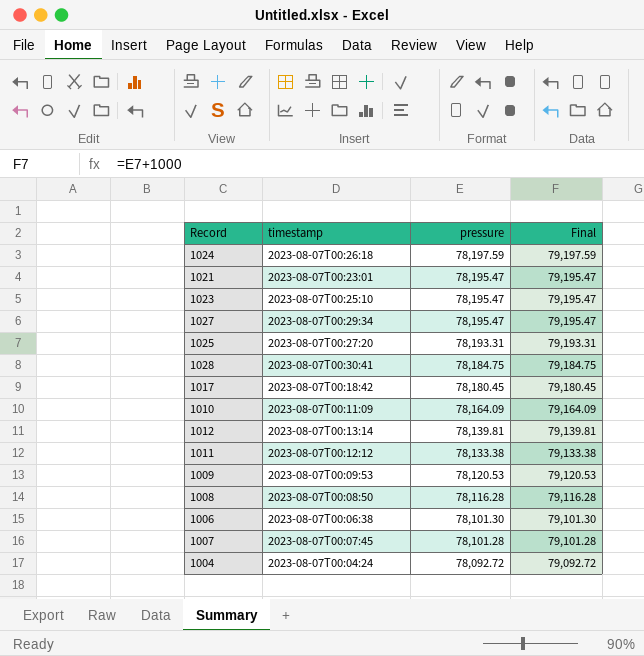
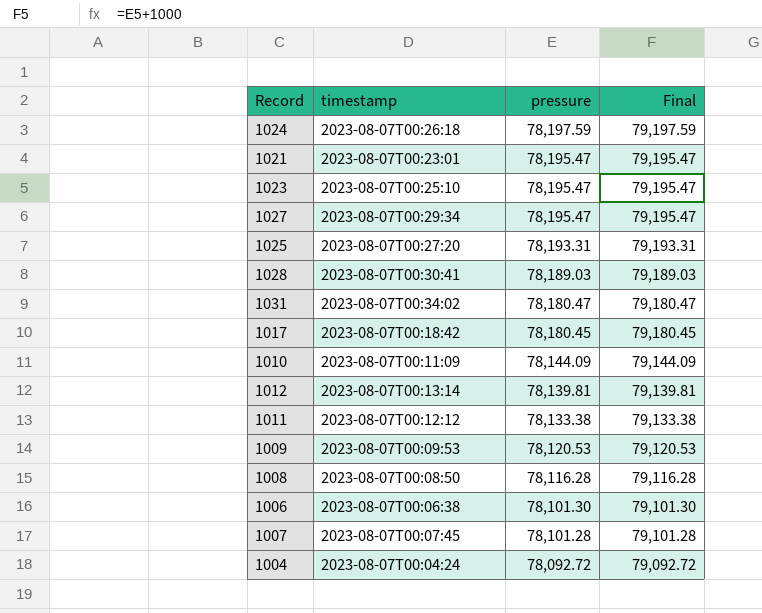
1028 | pressure: 78,184.75 -> 78,189.03
1028 | Final: 79,184.75 -> 79,189.03
row 1031: none -> 2023-08-07T00:34:02 | 78,180.47 | 79,180.47
1010 | pressure: 78,164.09 -> 78,144.09
1010 | Final: 79,164.09 -> 79,144.09

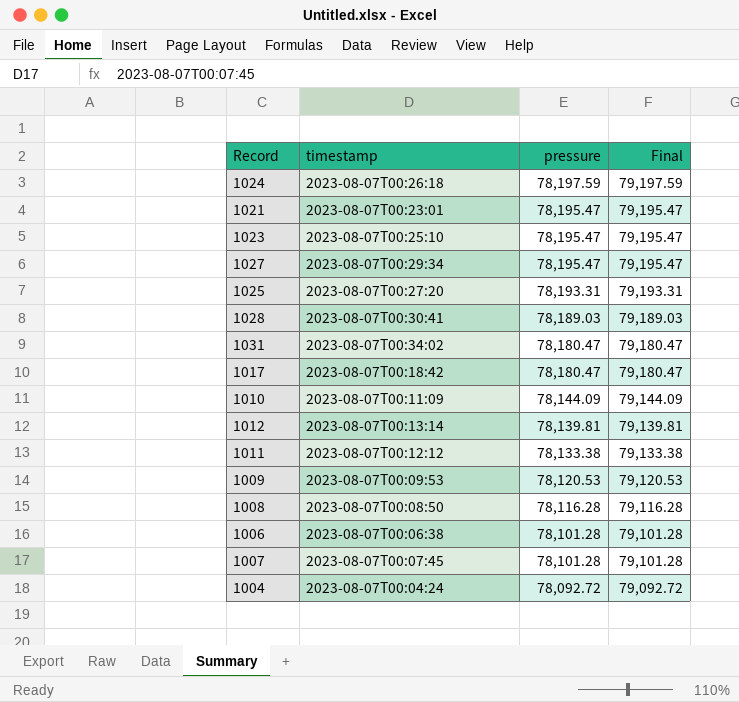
1017 | pressure: 78,180.45 -> 78,180.47
1017 | Final: 79,180.45 -> 79,180.47
1006 | pressure: 78,101.30 -> 78,101.28
1006 | Final: 79,101.30 -> 79,101.28

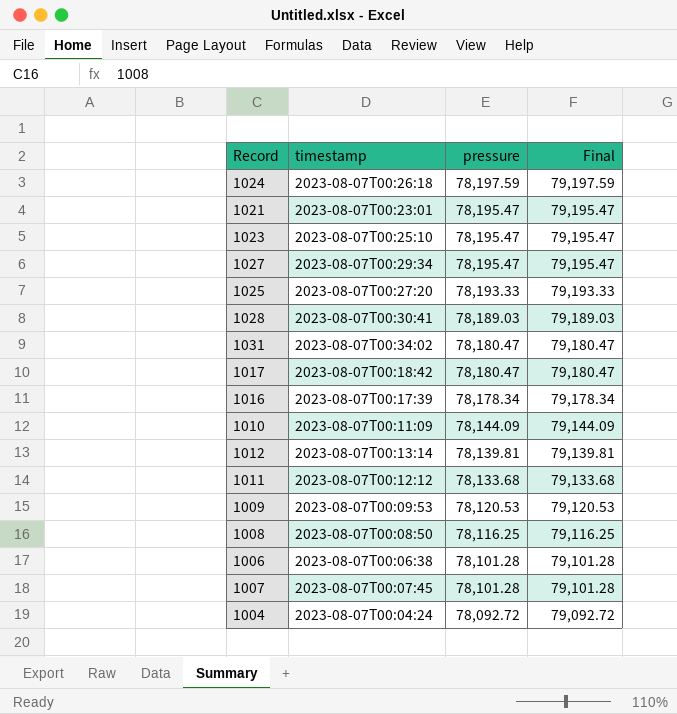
1025 | pressure: 78,193.31 -> 78,193.33
1025 | Final: 79,193.31 -> 79,193.33
row 1016: none -> 2023-08-07T00:17:39 | 78,178.34 | 79,178.34
1011 | pressure: 78,133.38 -> 78,133.68
1011 | Final: 79,133.38 -> 79,133.68
1008 | pressure: 78,116.28 -> 78,116.25
1008 | Final: 79,116.28 -> 79,116.25

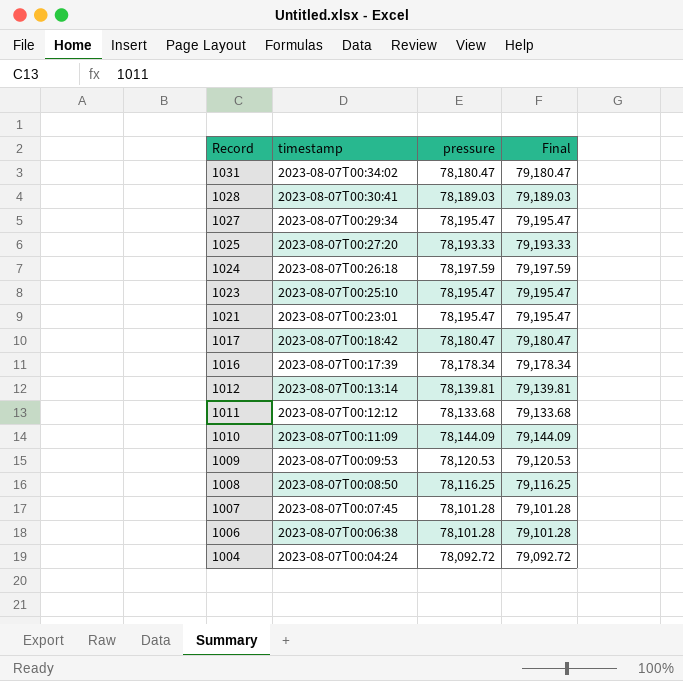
row order: pressure descending -> Record descending

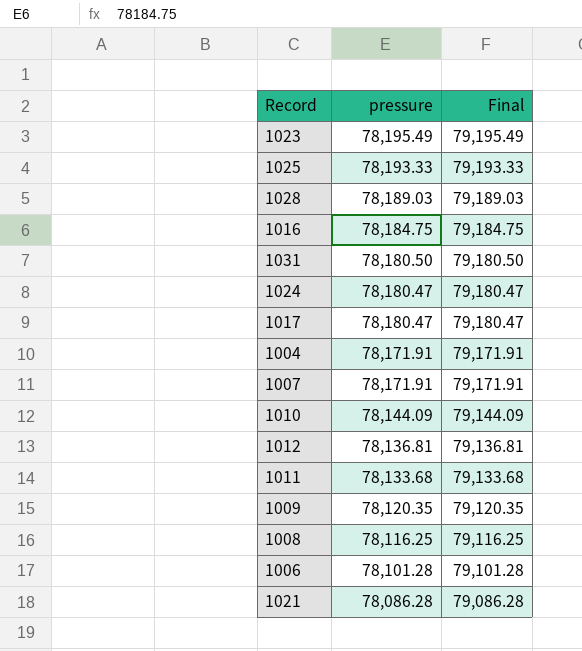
row order: Record descending -> pressure descending
column timestamp | position: 2 -> none
row 1027: 2023-08-07T00:29:34 | 78,195.47 | 79,195.47 -> none
1023 | pressure: 78,195.47 -> 78,195.49
1023 | Final: 79,195.47 -> 79,195.49
1016 | pressure: 78,178.34 -> 78,184.75
1016 | Final: 79,178.34 -> 79,184.75
1031 | pressure: 78,180.47 -> 78,180.50
1031 | Final: 79,180.47 -> 79,180.50
1024 | pressure: 78,197.59 -> 78,180.47
1024 | Final: 79,197.59 -> 79,180.47
1004 | pressure: 78,092.72 -> 78,171.91
1004 | Final: 79,092.72 -> 79,171.91
1007 | pressure: 78,101.28 -> 78,171.91
1007 | Final: 79,101.28 -> 79,171.91
1012 | pressure: 78,139.81 -> 78,136.81
1012 | Final: 79,139.81 -> 79,136.81
1009 | pressure: 78,120.53 -> 78,120.35
1009 | Final: 79,120.53 -> 79,120.35
1021 | pressure: 78,195.47 -> 78,086.28
1021 | Final: 79,195.47 -> 79,086.28

